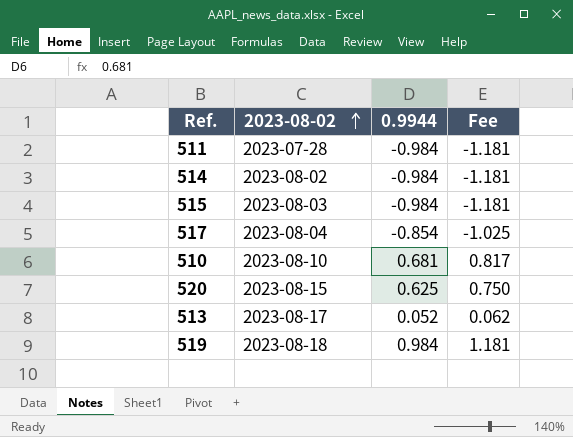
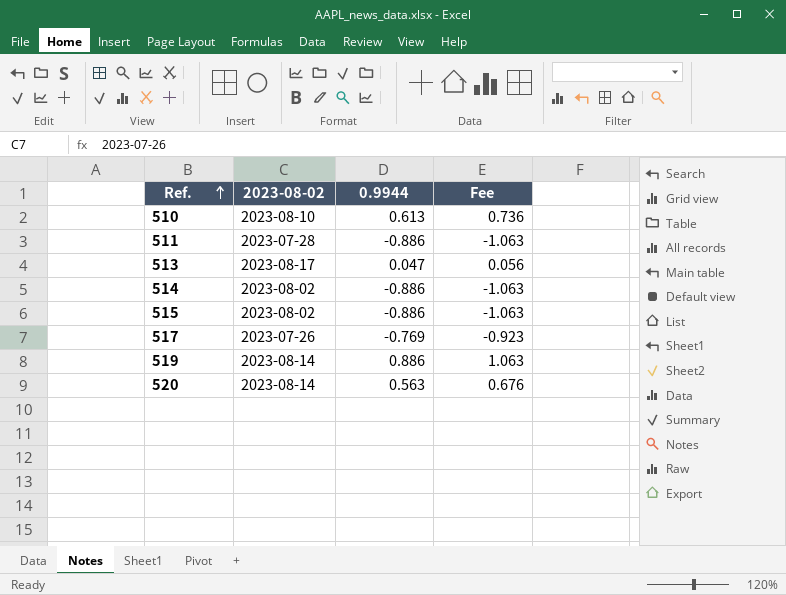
row order: 2023-08-02 ascending -> Ref. ascending
510 | 0.9944: 0.681 -> 0.613
510 | Fee: 0.817 -> 0.736
511 | 0.9944: -0.984 -> -0.886
511 | Fee: -1.181 -> -1.063
513 | 0.9944: 0.052 -> 0.047
513 | Fee: 0.062 -> 0.056
514 | 0.9944: -0.984 -> -0.886
514 | Fee: -1.181 -> -1.063
515 | 2023-08-02: 2023-08-03 -> 2023-08-02
515 | 0.9944: -0.984 -> -0.886
515 | Fee: -1.181 -> -1.063
517 | 2023-08-02: 2023-08-04 -> 2023-07-26
517 | 0.9944: -0.854 -> -0.769
517 | Fee: -1.025 -> -0.923
519 | 2023-08-02: 2023-08-18 -> 2023-08-14
519 | 0.9944: 0.984 -> 0.886
519 | Fee: 1.181 -> 1.063
520 | 2023-08-02: 2023-08-15 -> 2023-08-14
520 | 0.9944: 0.625 -> 0.563
520 | Fee: 0.750 -> 0.676

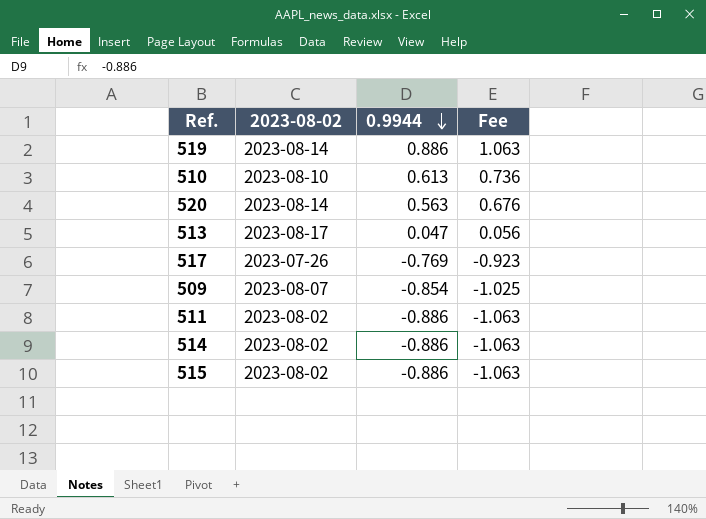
row order: Ref. ascending -> 0.9944 descending
row 509: none -> 2023-08-07 | -0.854 | -1.025
511 | 2023-08-02: 2023-07-28 -> 2023-08-02

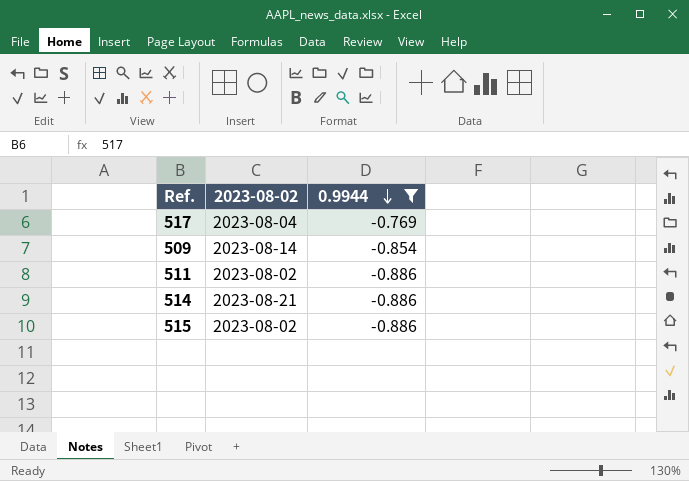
filter: none -> 0.9944 <= -0.769
column Fee | formula: [0.9944] * 1.2 -> none
517 | 2023-08-02: 2023-07-26 -> 2023-08-04
509 | 2023-08-02: 2023-08-07 -> 2023-08-14
514 | 2023-08-02: 2023-08-02 -> 2023-08-21

